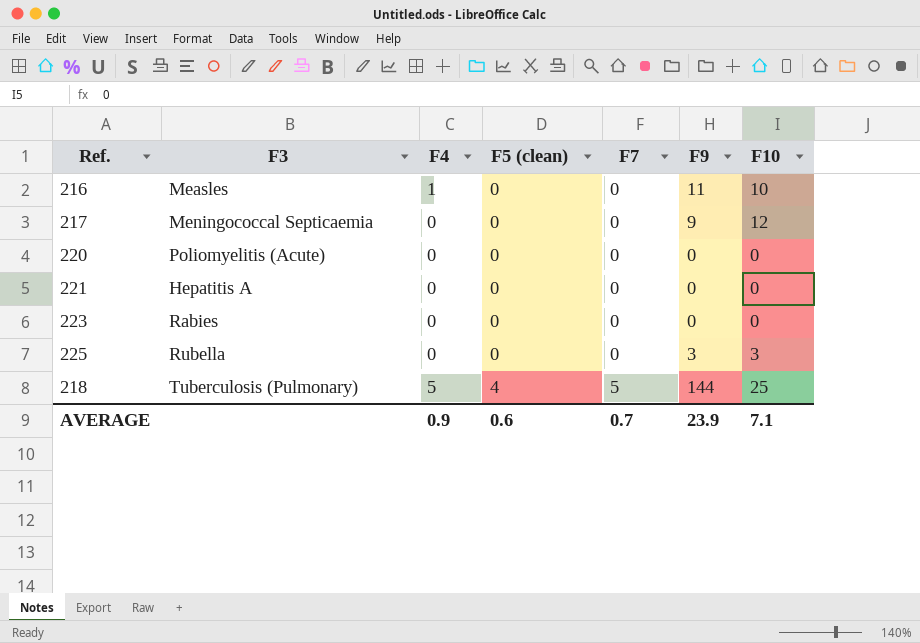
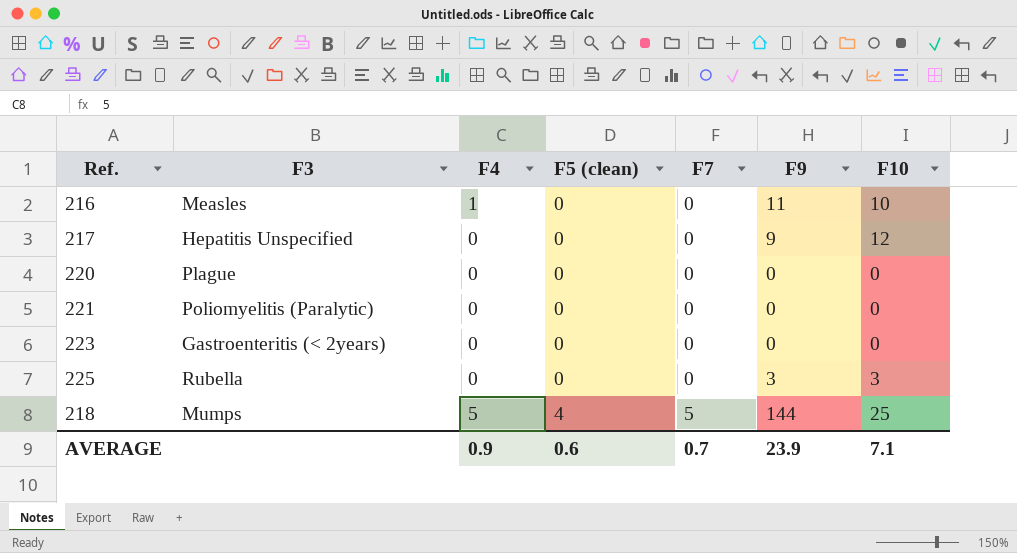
217 | F3: Meningococcal Septicaemia -> Hepatitis Unspecified
220 | F3: Poliomyelitis (Acute) -> Plague
221 | F3: Hepatitis A -> Poliomyelitis (Paralytic)
223 | F3: Rabies -> Gastroenteritis (< 2years)
218 | F3: Tuberculosis (Pulmonary) -> Mumps

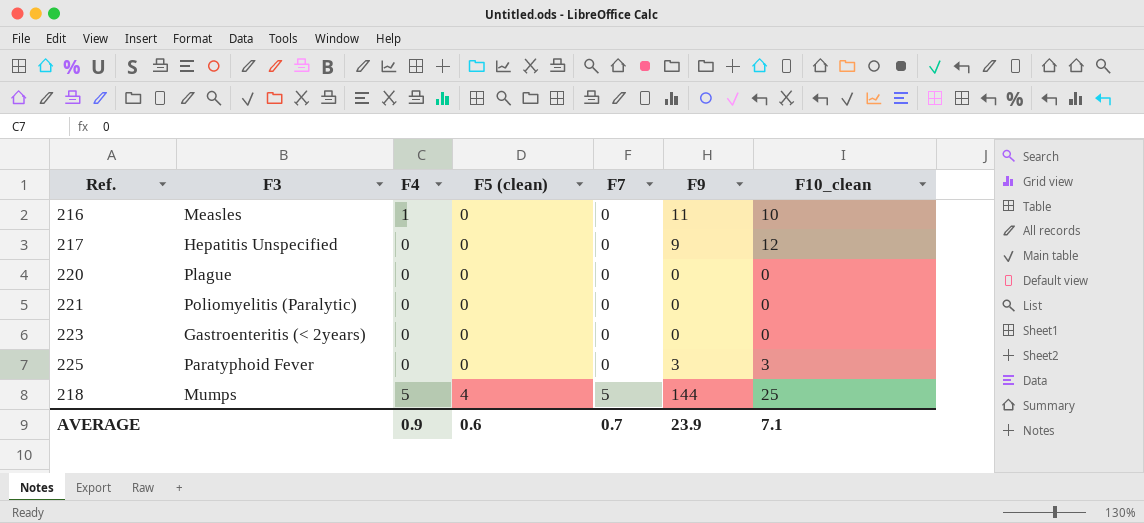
column name: F10 -> F10_clean
225 | F3: Rubella -> Paratyphoid Fever

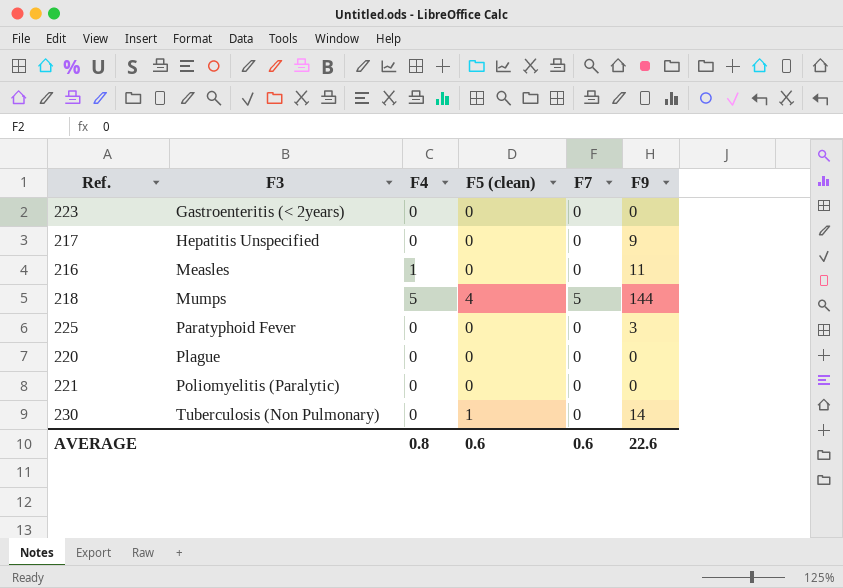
row order: F5 (clean) ascending -> F3 ascending
column F10_clean | position: 7 -> none
row 230: none -> Tuberculosis (Non Pulmonary) | 0 | 1 | 0 | 14
AVERAGE | F4: 0.9 -> 0.8
AVERAGE | F7: 0.7 -> 0.6
AVERAGE | F9: 23.9 -> 22.6

